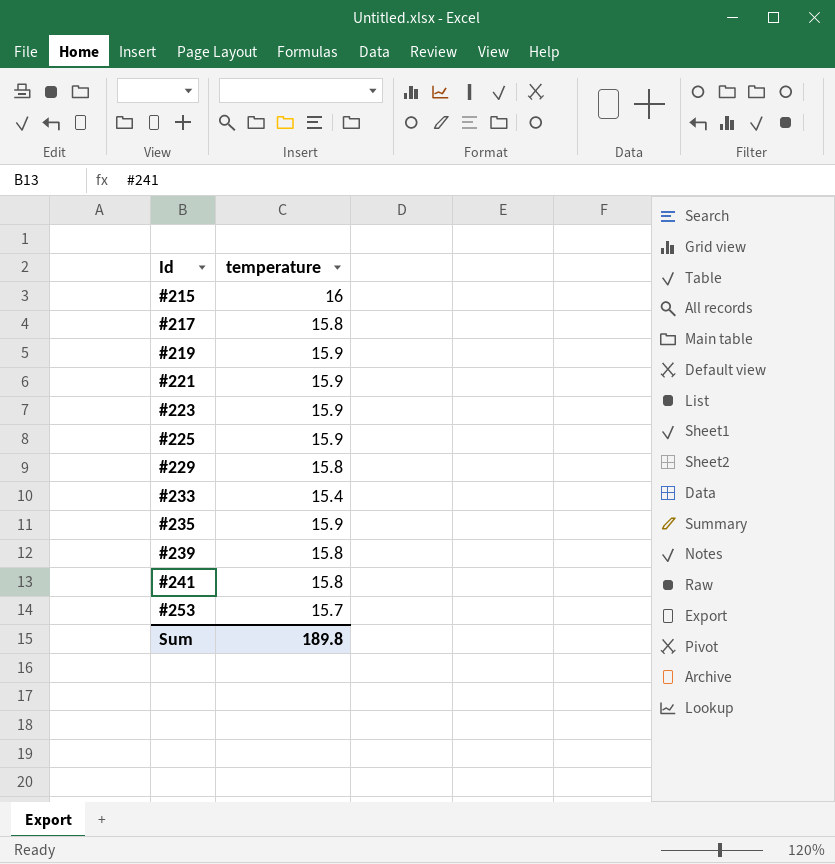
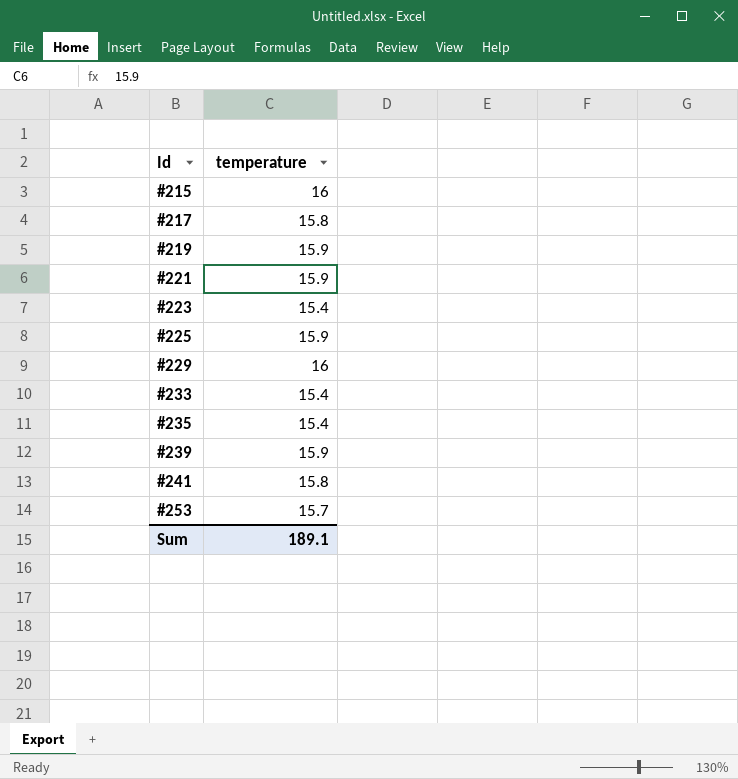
#223 | temperature: 15.9 -> 15.4
#229 | temperature: 15.8 -> 16
#235 | temperature: 15.9 -> 15.4
#239 | temperature: 15.8 -> 15.9
Sum | temperature: 189.8 -> 189.1

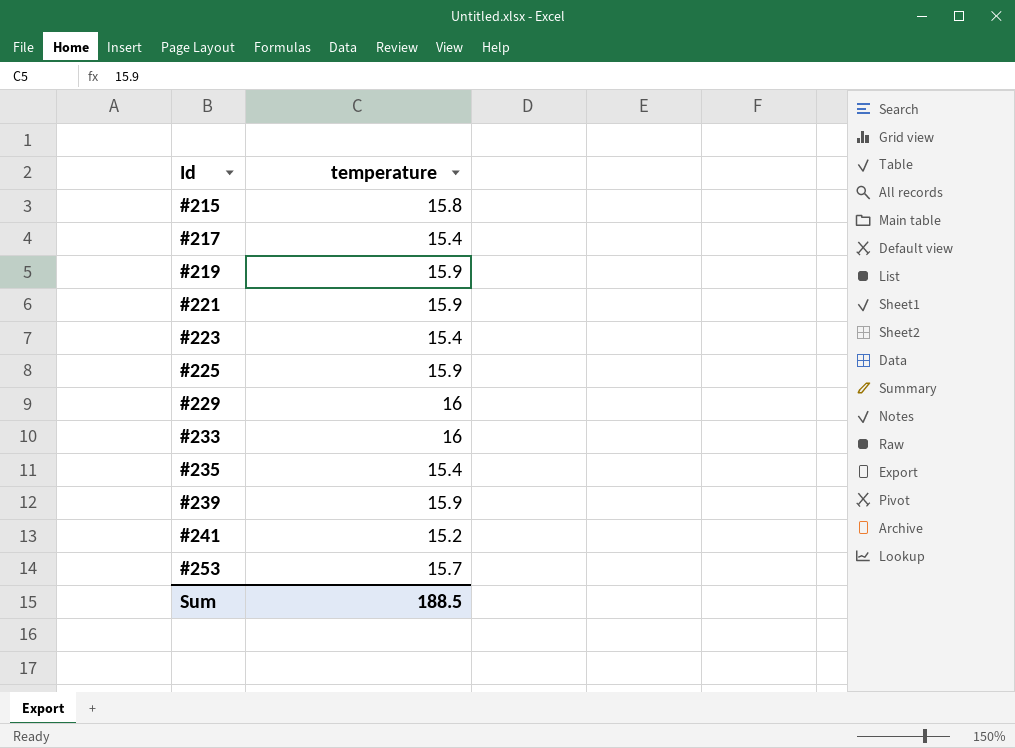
#215 | temperature: 16 -> 15.8
#217 | temperature: 15.8 -> 15.4
#233 | temperature: 15.4 -> 16
#241 | temperature: 15.8 -> 15.2
Sum | temperature: 189.1 -> 188.5

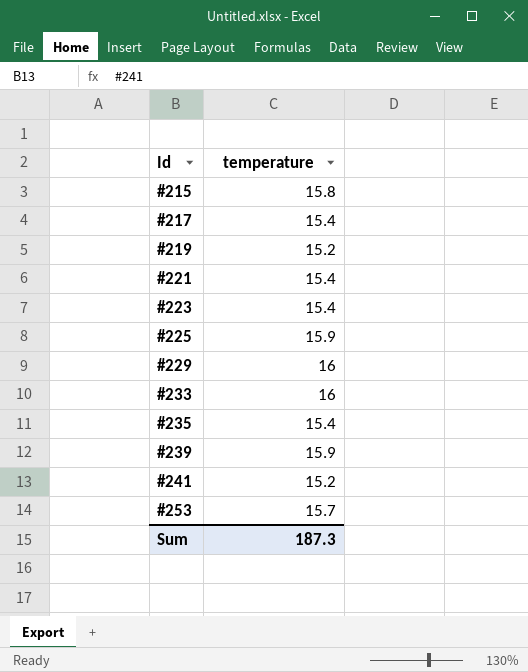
#219 | temperature: 15.9 -> 15.2
#221 | temperature: 15.9 -> 15.4
Sum | temperature: 188.5 -> 187.3

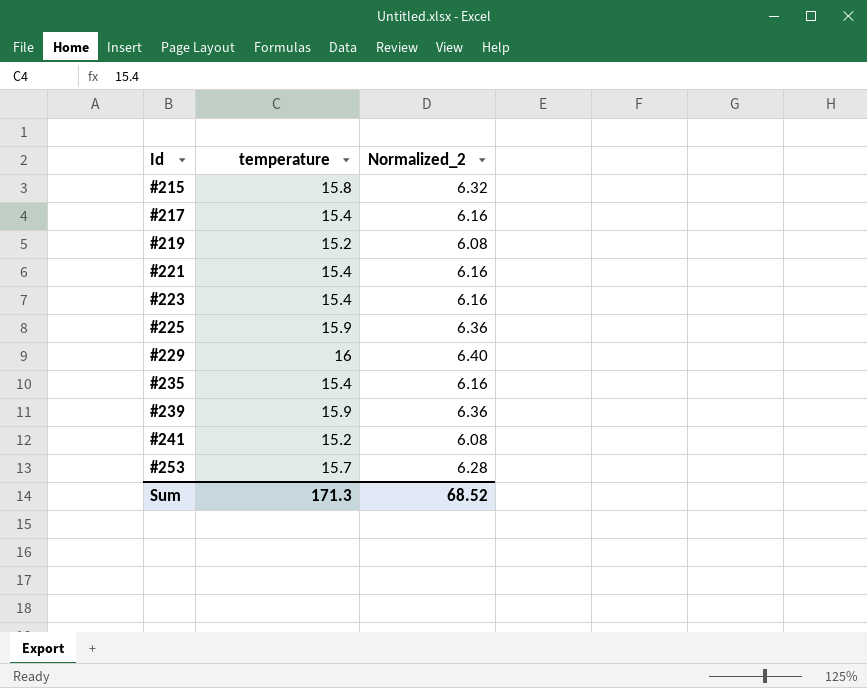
column Normalized_2 | formula: none -> [temperature] * 0.4
row #233: 16 -> none
Sum | temperature: 187.3 -> 171.3

